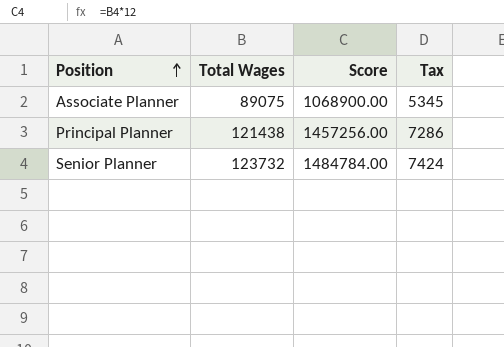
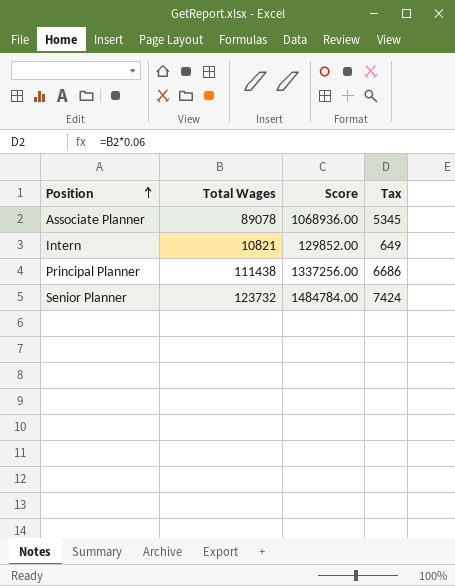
Associate Planner | Total Wages: 89075 -> 89078
Associate Planner | Score: 1068900.00 -> 1068936.00
row Intern: none -> 10821 | 129852.00 | 649
Principal Planner | Total Wages: 121438 -> 111438
Principal Planner | Score: 1457256.00 -> 1337256.00
Principal Planner | Tax: 7286 -> 6686

